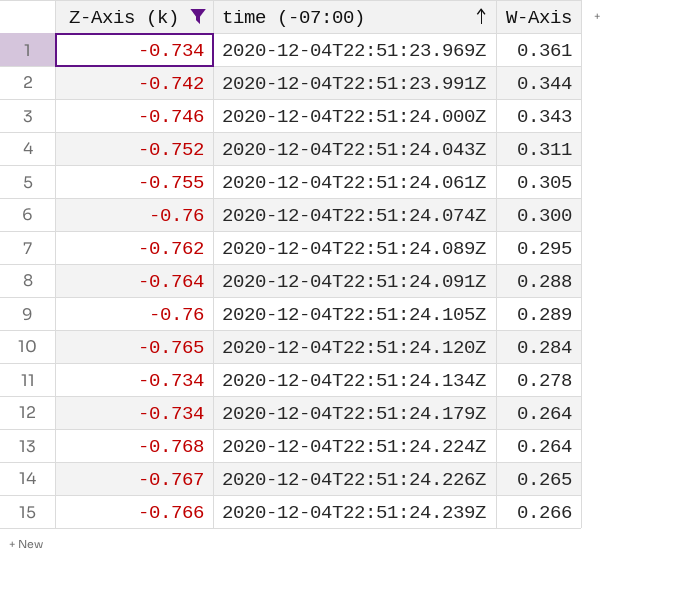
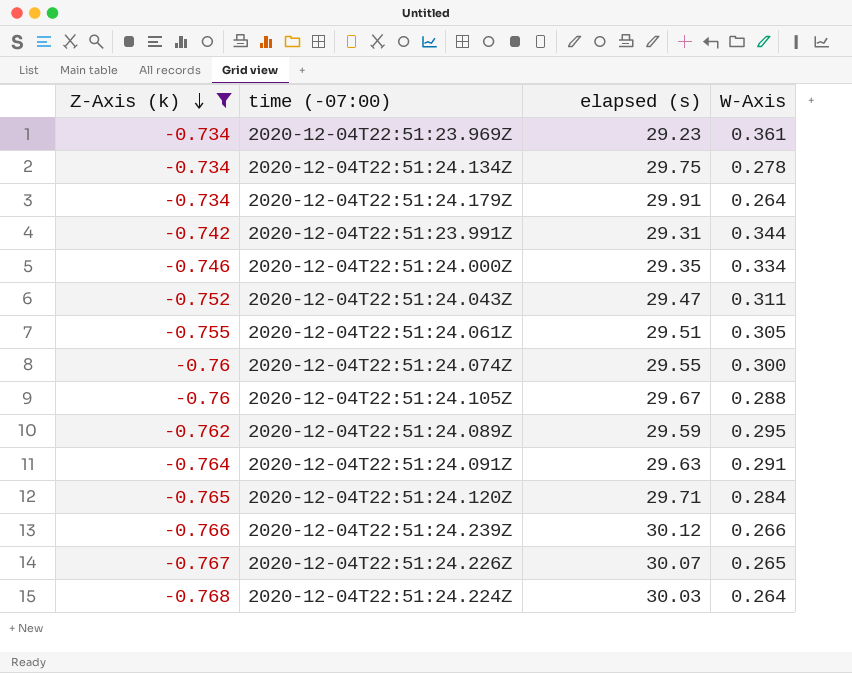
row order: time (-07:00) ascending -> Z-Axis (k) descending
column elapsed (s) | position: none -> 3
2020-12-04T22:51:24.000Z | W-Axis: 0.343 -> 0.334
2020-12-04T22:51:24.105Z | W-Axis: 0.289 -> 0.288
2020-12-04T22:51:24.091Z | W-Axis: 0.288 -> 0.291

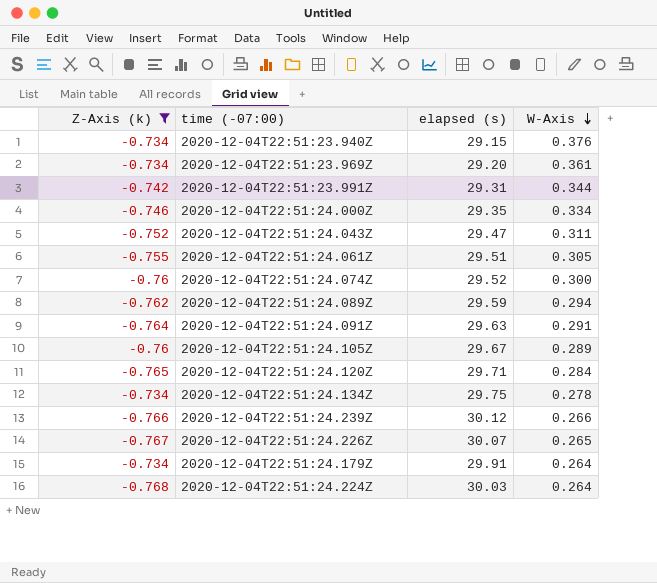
row order: Z-Axis (k) descending -> W-Axis descending
row 2020-12-04T22:51:23.940Z: none -> -0.734 | 29.15 | 0.376
2020-12-04T22:51:23.969Z | elapsed (s): 29.23 -> 29.20
2020-12-04T22:51:24.074Z | elapsed (s): 29.55 -> 29.52
2020-12-04T22:51:24.089Z | W-Axis: 0.295 -> 0.294
2020-12-04T22:51:24.105Z | W-Axis: 0.288 -> 0.289

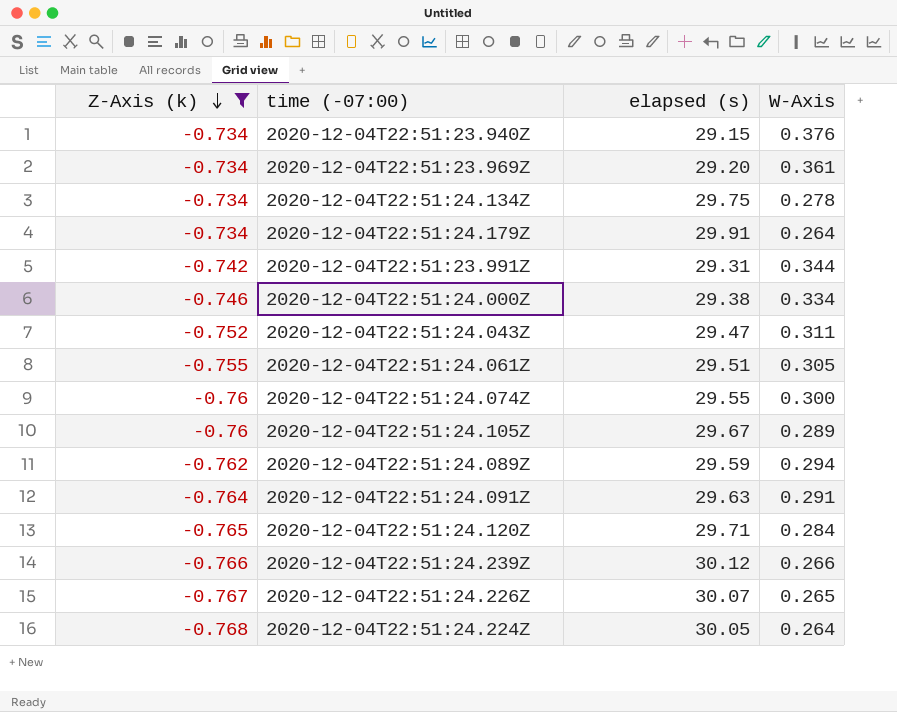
row order: W-Axis descending -> Z-Axis (k) descending
2020-12-04T22:51:24.000Z | elapsed (s): 29.35 -> 29.38
2020-12-04T22:51:24.074Z | elapsed (s): 29.52 -> 29.55
2020-12-04T22:51:24.224Z | elapsed (s): 30.03 -> 30.05

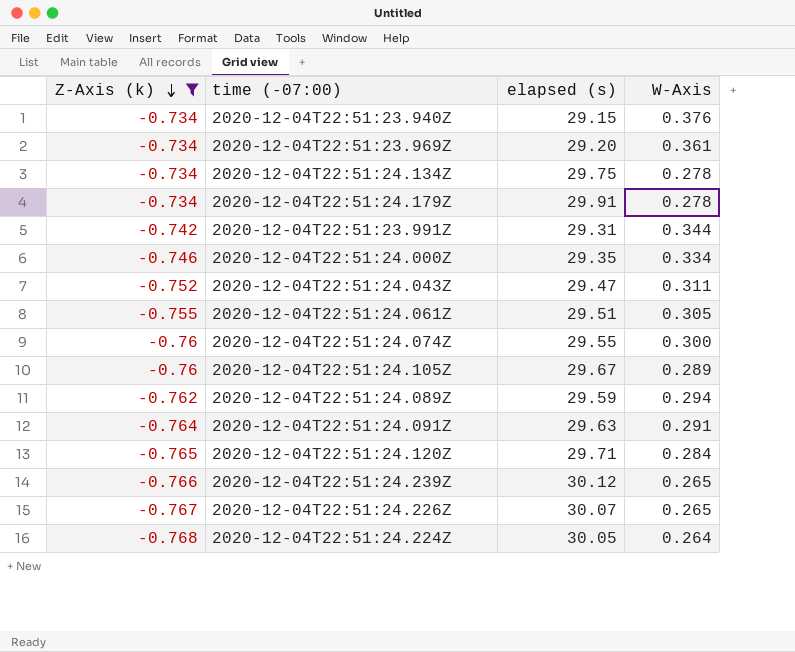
2020-12-04T22:51:24.179Z | W-Axis: 0.264 -> 0.278
2020-12-04T22:51:24.000Z | elapsed (s): 29.38 -> 29.35
2020-12-04T22:51:24.239Z | W-Axis: 0.266 -> 0.265

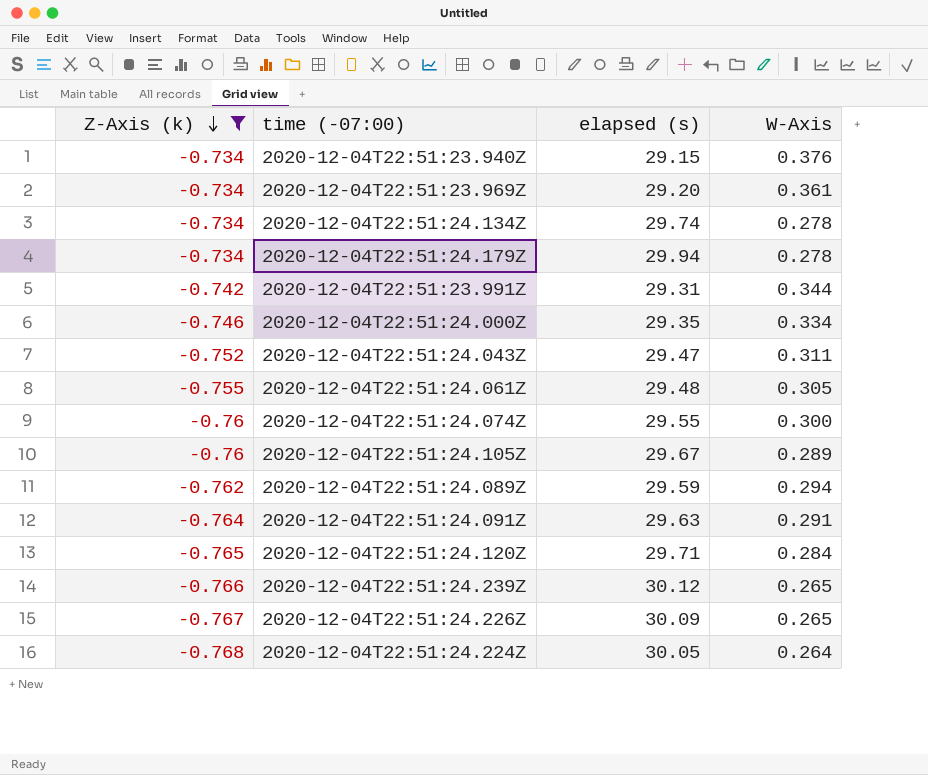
2020-12-04T22:51:24.134Z | elapsed (s): 29.75 -> 29.74
2020-12-04T22:51:24.179Z | elapsed (s): 29.91 -> 29.94
2020-12-04T22:51:24.061Z | elapsed (s): 29.51 -> 29.48
2020-12-04T22:51:24.226Z | elapsed (s): 30.07 -> 30.09

